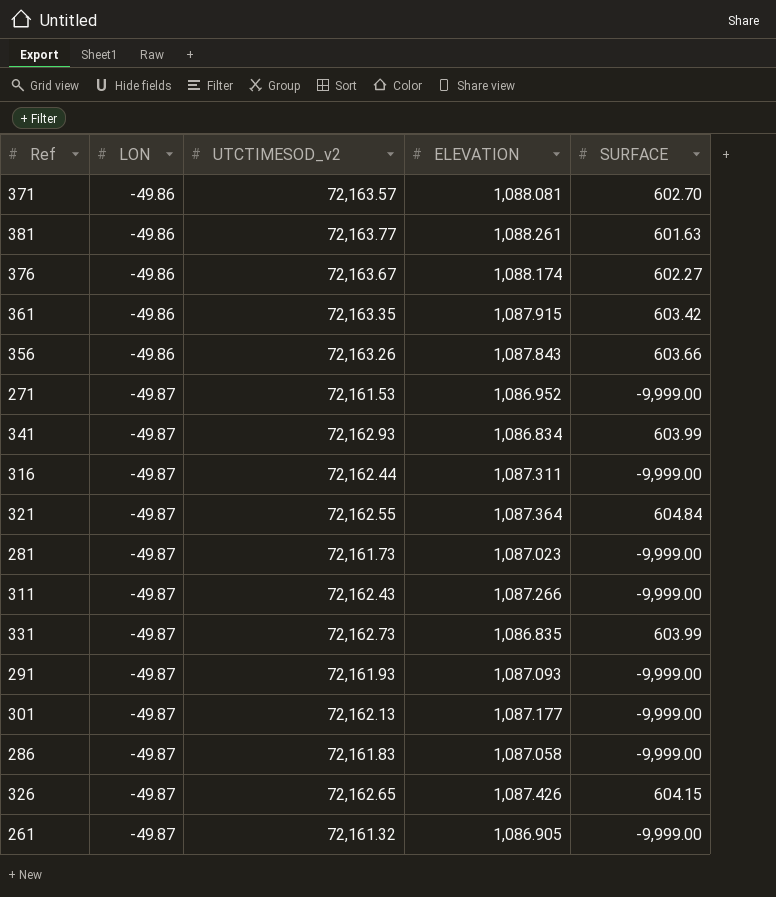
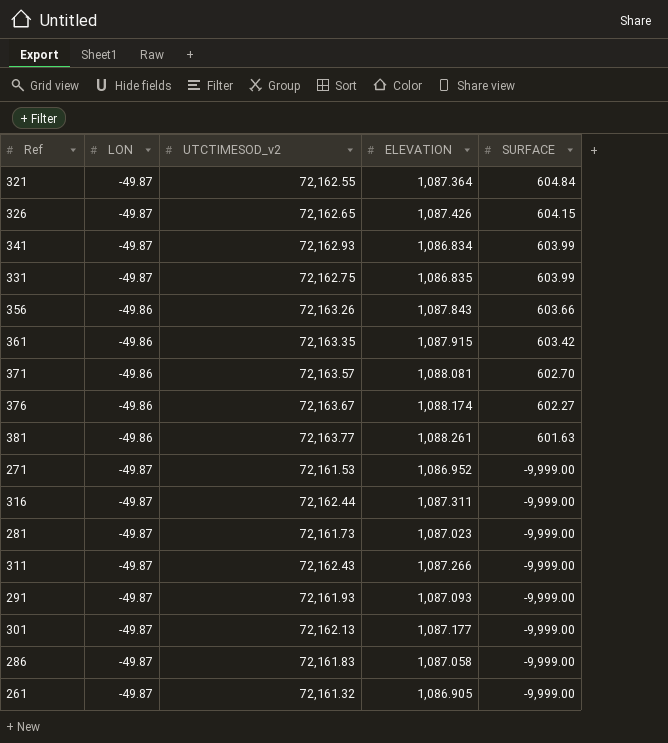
row order: LON descending -> SURFACE descending
331 | UTCTIMESOD_v2: 72,162.73 -> 72,162.75

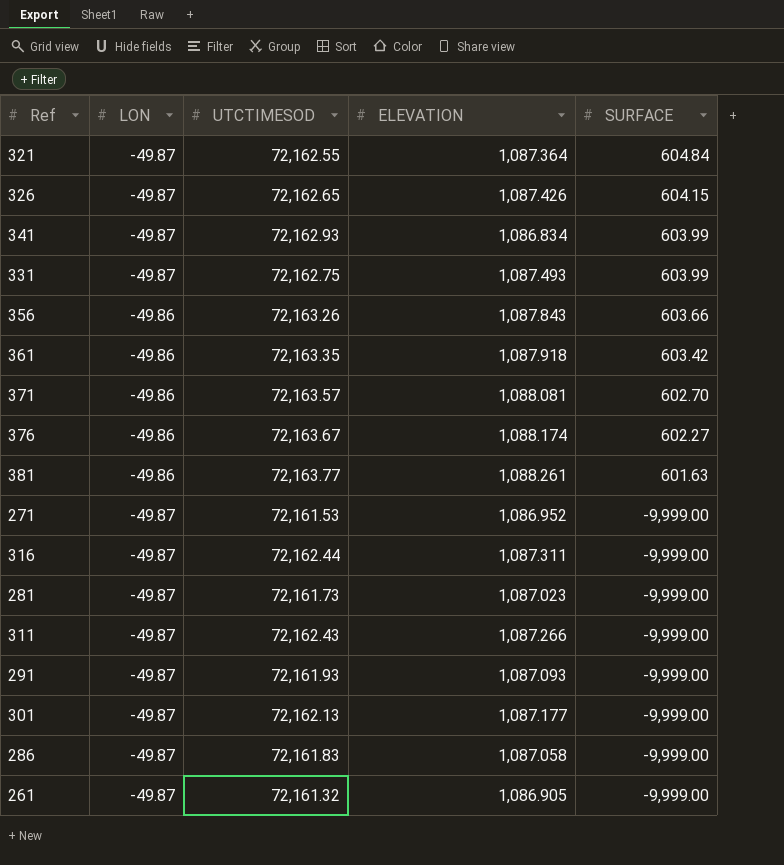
column name: UTCTIMESOD_v2 -> UTCTIMESOD
331 | ELEVATION: 1,086.835 -> 1,087.493
361 | ELEVATION: 1,087.915 -> 1,087.918

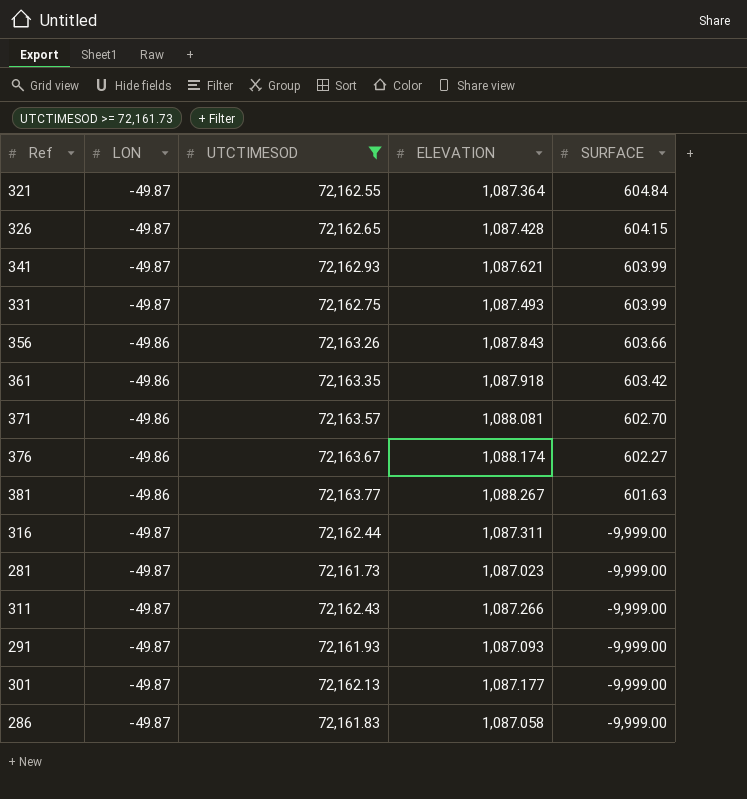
filter: none -> UTCTIMESOD >= 72,161.73
326 | ELEVATION: 1,087.426 -> 1,087.428
341 | ELEVATION: 1,086.834 -> 1,087.621
381 | ELEVATION: 1,088.261 -> 1,088.267

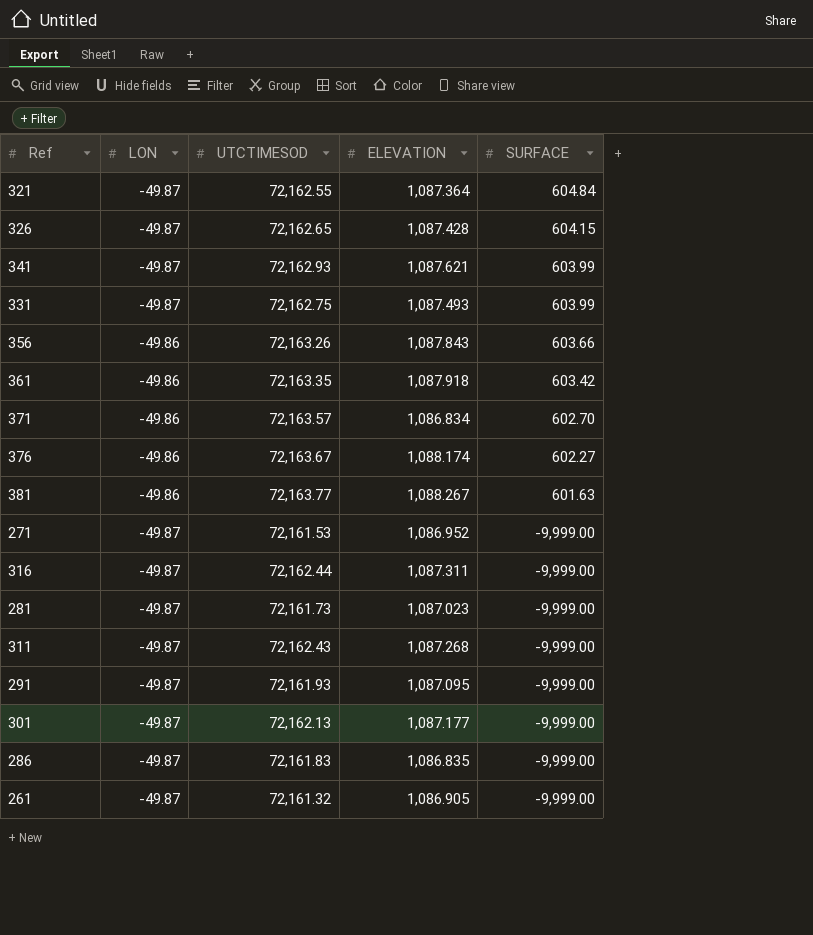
filter: UTCTIMESOD >= 72,161.73 -> none
371 | ELEVATION: 1,088.081 -> 1,086.834
311 | ELEVATION: 1,087.266 -> 1,087.268
291 | ELEVATION: 1,087.093 -> 1,087.095
286 | ELEVATION: 1,087.058 -> 1,086.835

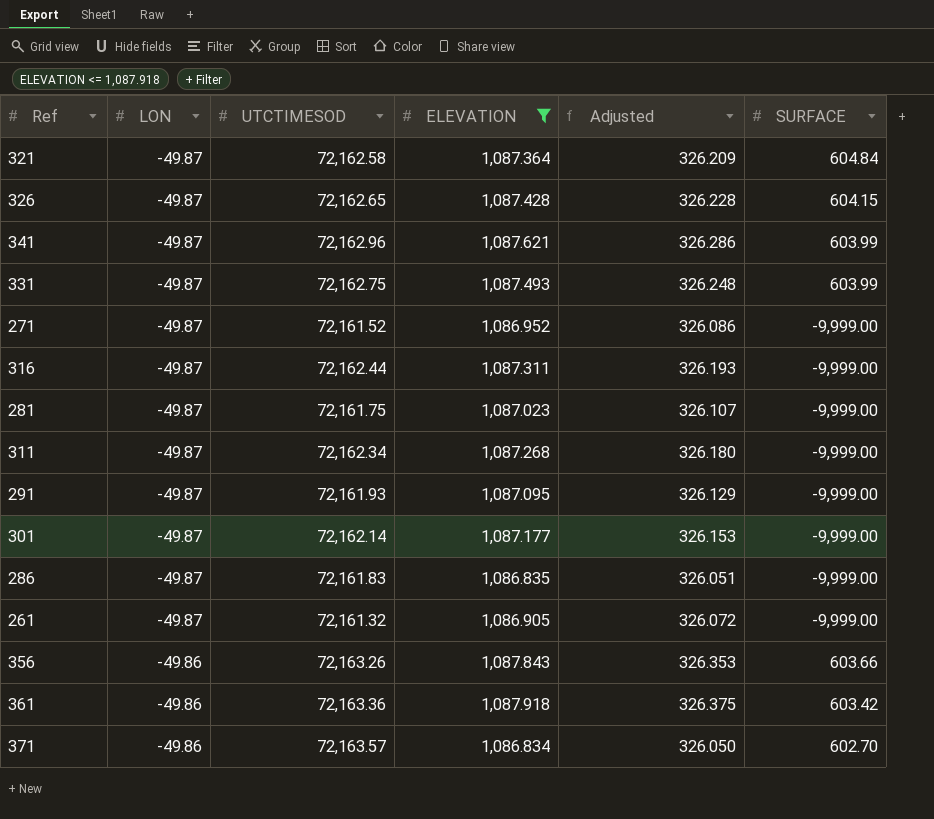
filter: none -> ELEVATION <= 1,087.918
row order: SURFACE descending -> LON ascending
column Adjusted | formula: none -> [ELEVATION] * 0.3
321 | UTCTIMESOD: 72,162.55 -> 72,162.58
341 | UTCTIMESOD: 72,162.93 -> 72,162.96
271 | UTCTIMESOD: 72,161.53 -> 72,161.52
281 | UTCTIMESOD: 72,161.73 -> 72,161.75
311 | UTCTIMESOD: 72,162.43 -> 72,162.34
301 | UTCTIMESOD: 72,162.13 -> 72,162.14
361 | UTCTIMESOD: 72,163.35 -> 72,163.36

